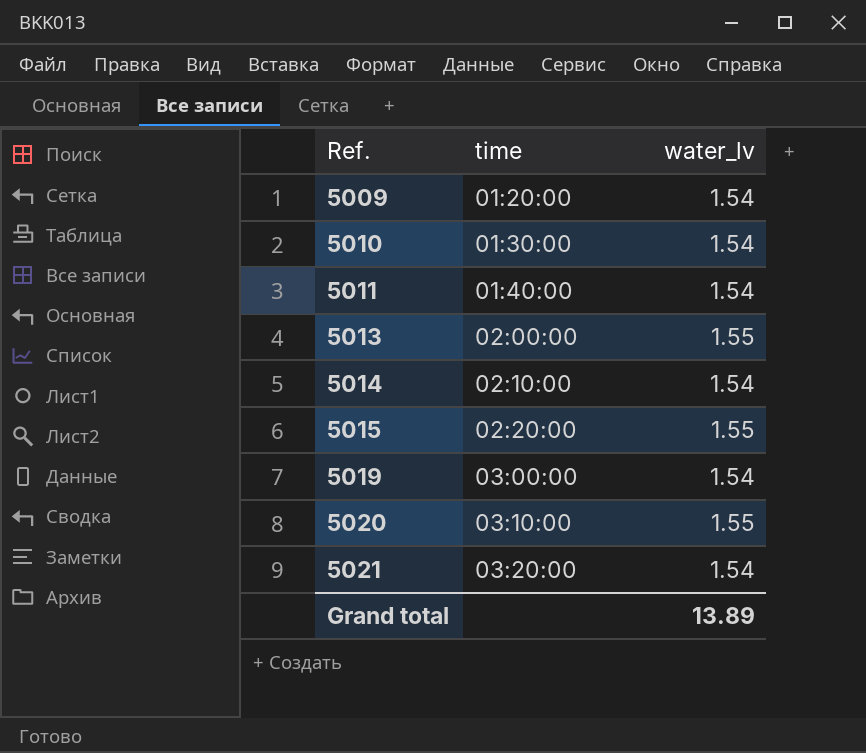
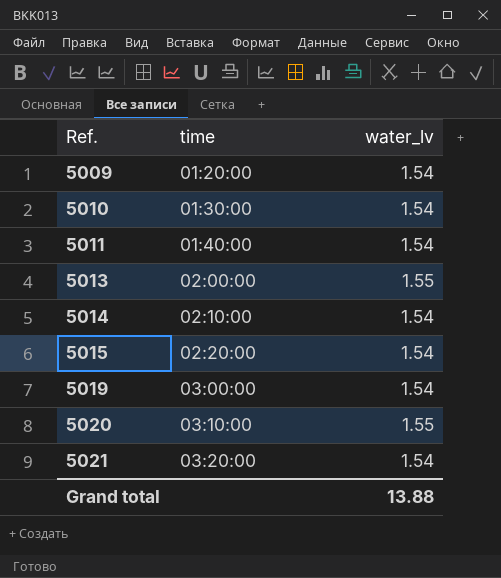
5015 | water_lv: 1.55 -> 1.54
Grand total | water_lv: 13.89 -> 13.88

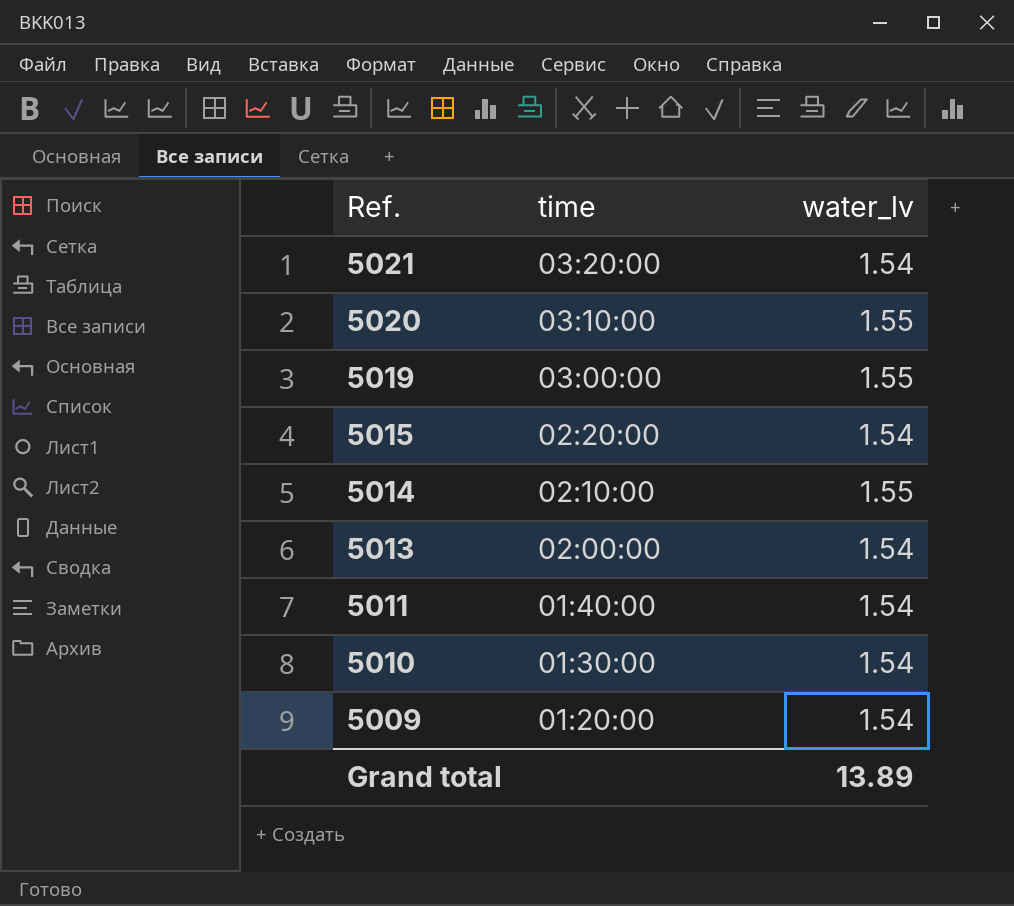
row order: Ref. ascending -> Ref. descending
5019 | water_lv: 1.54 -> 1.55
5014 | water_lv: 1.54 -> 1.55
5013 | water_lv: 1.55 -> 1.54
Grand total | water_lv: 13.88 -> 13.89

